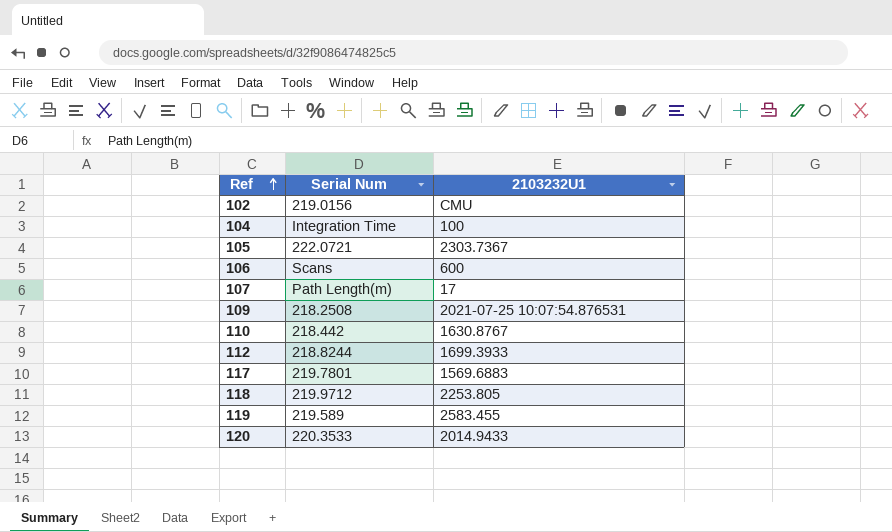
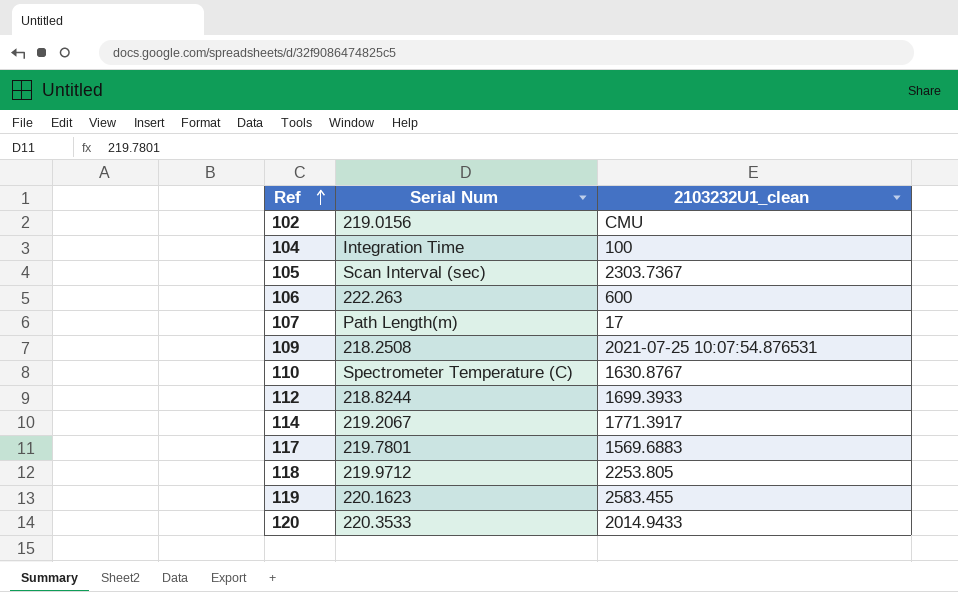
column name: 2103232U1 -> 2103232U1_clean
105 | Serial Num: 222.0721 -> Scan Interval (sec)
106 | Serial Num: Scans -> 222.263
110 | Serial Num: 218.442 -> Spectrometer Temperature (C)
row 114: none -> 219.2067 | 1771.3917
119 | Serial Num: 219.589 -> 220.1623

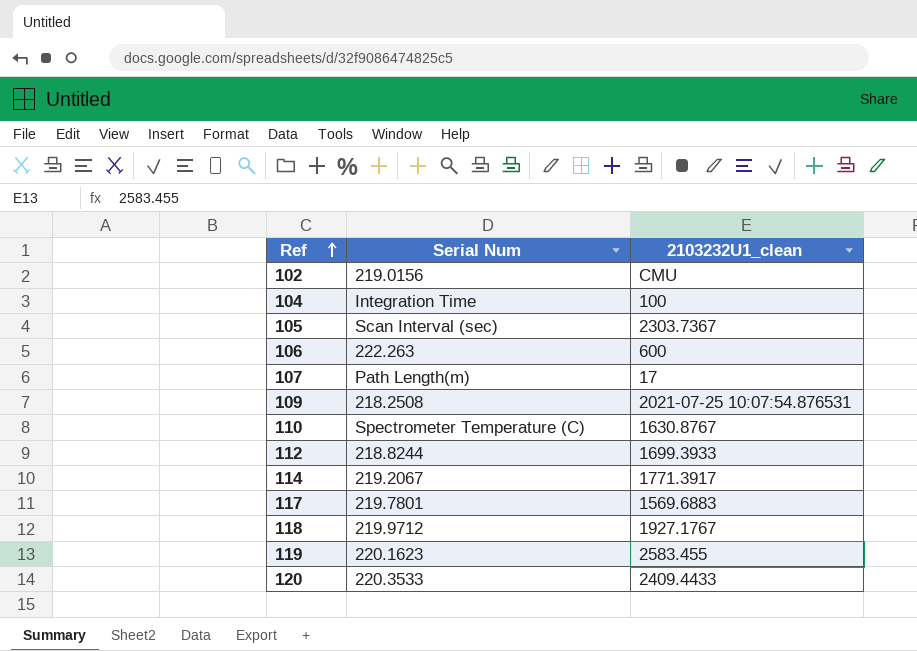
118 | 2103232U1_clean: 2253.805 -> 1927.1767
120 | 2103232U1_clean: 2014.9433 -> 2409.4433

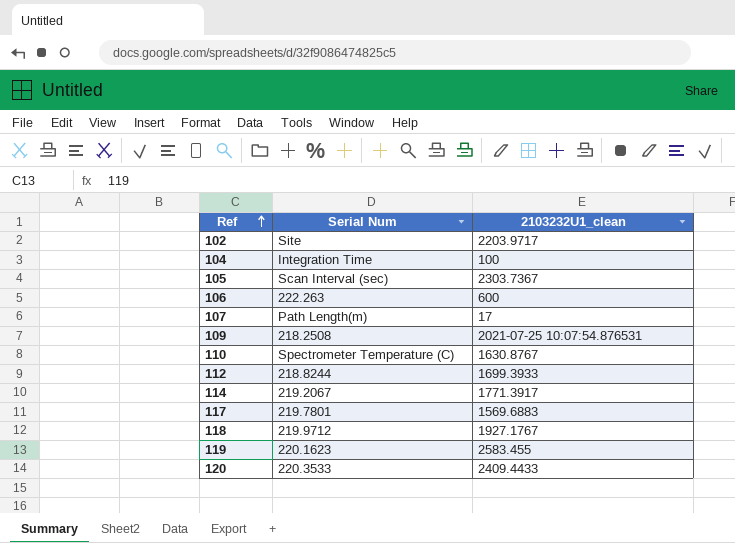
102 | Serial Num: 219.0156 -> Site
102 | 2103232U1_clean: CMU -> 2203.9717

